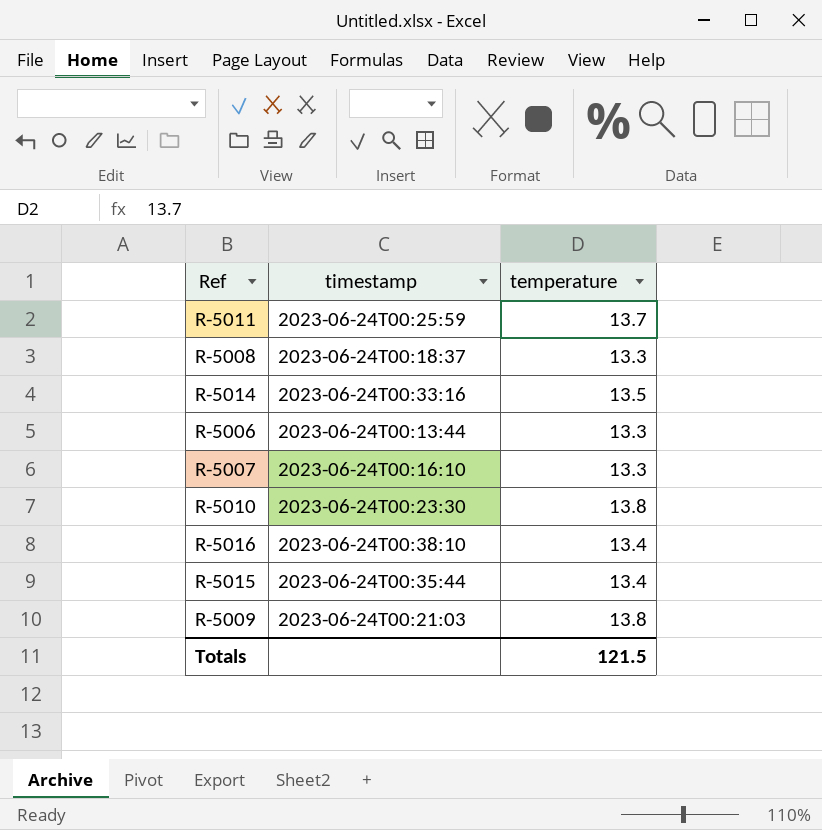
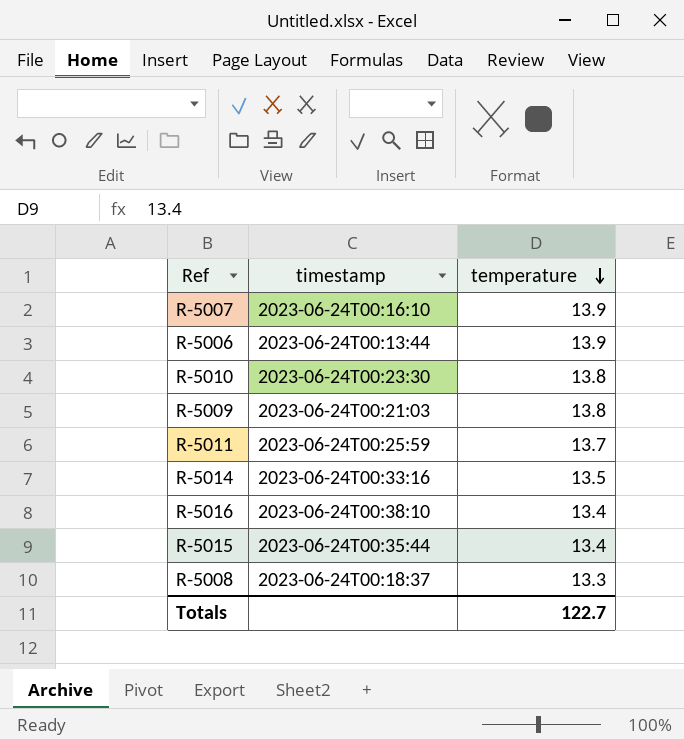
row order: none -> temperature descending
R-5007 | temperature: 13.3 -> 13.9
R-5006 | temperature: 13.3 -> 13.9
Totals | temperature: 121.5 -> 122.7

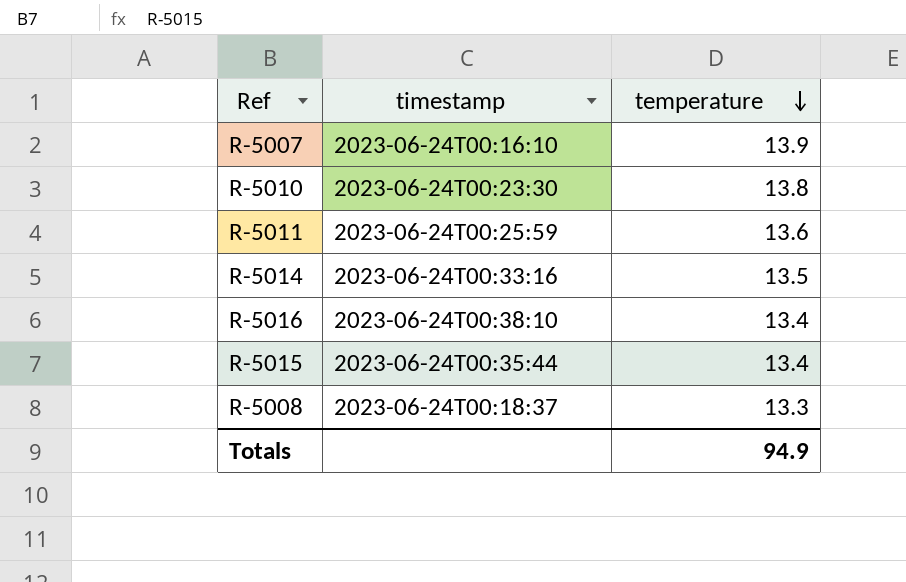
row R-5006: 2023-06-24T00:13:44 | 13.9 -> none
row R-5009: 2023-06-24T00:21:03 | 13.8 -> none
R-5011 | temperature: 13.7 -> 13.6
Totals | temperature: 122.7 -> 94.9

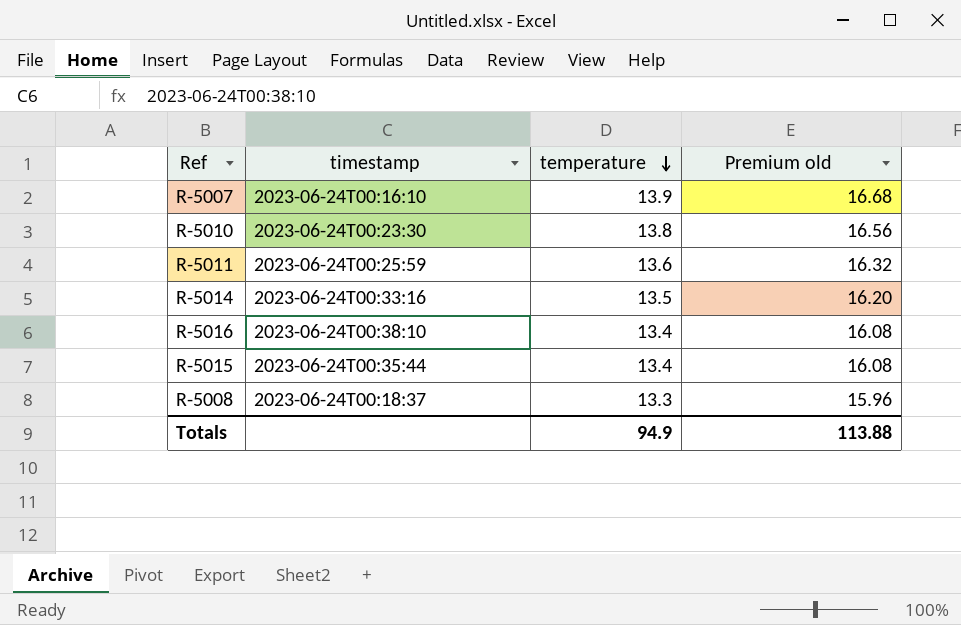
column Premium old | formula: none -> [temperature] * 1.2

